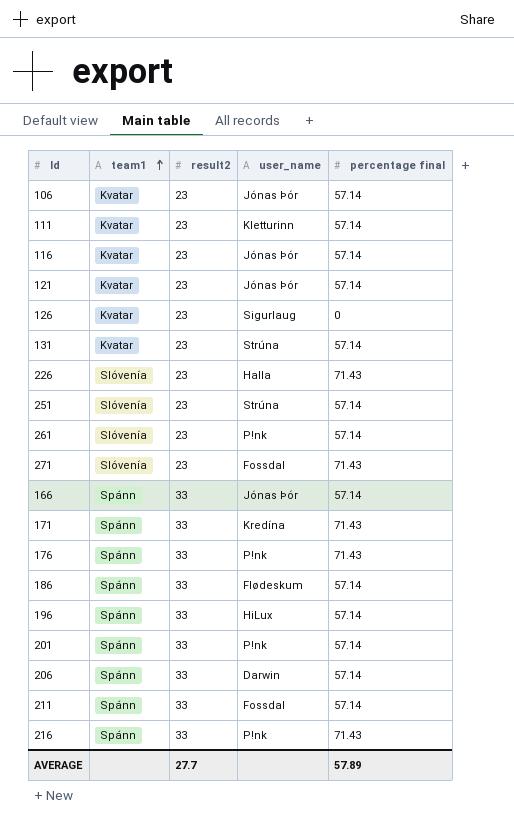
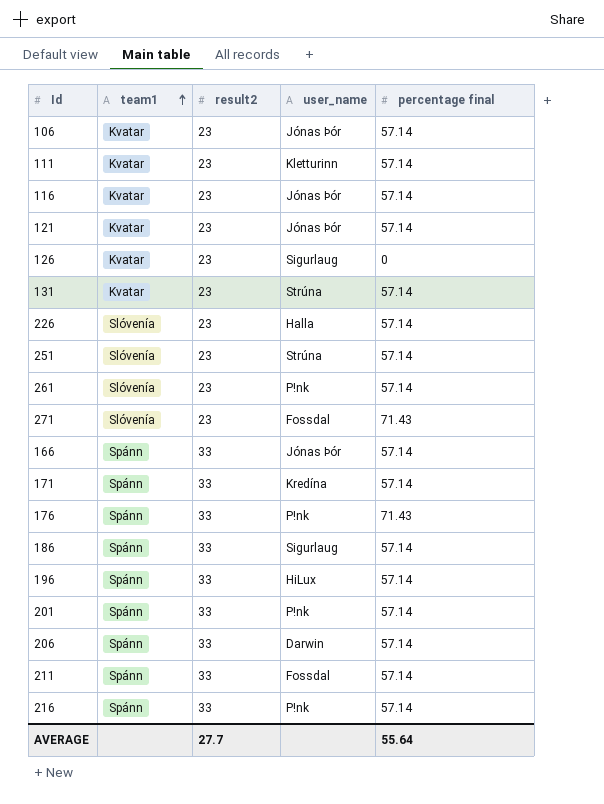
226 | percentage final: 71.43 -> 57.14
171 | percentage final: 71.43 -> 57.14
186 | user_name: Flødeskum -> Sigurlaug
216 | percentage final: 71.43 -> 57.14
AVERAGE | percentage final: 57.89 -> 55.64

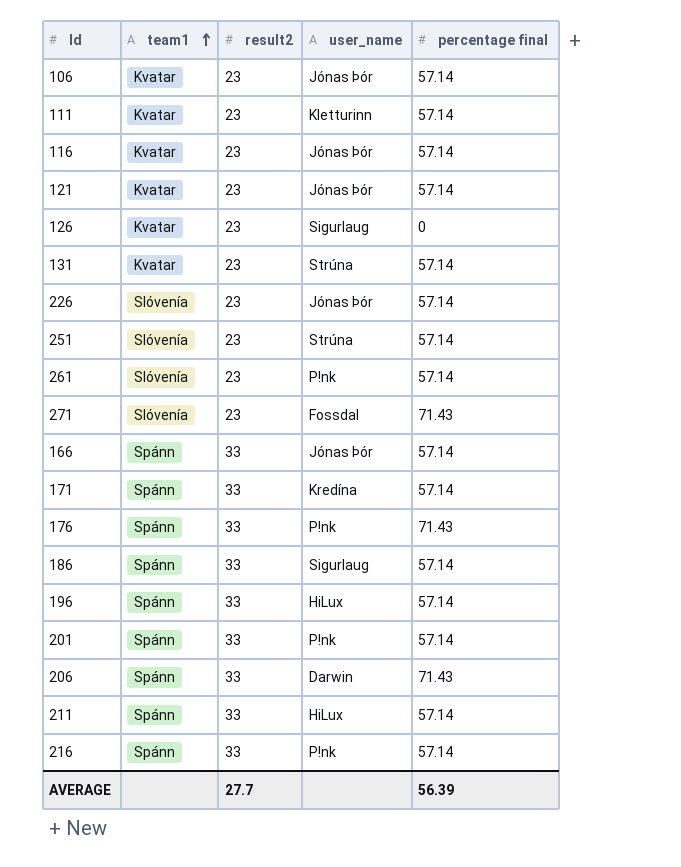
226 | user_name: Halla -> Jónas Þór
206 | percentage final: 57.14 -> 71.43
211 | user_name: Fossdal -> HiLux
AVERAGE | percentage final: 55.64 -> 56.39

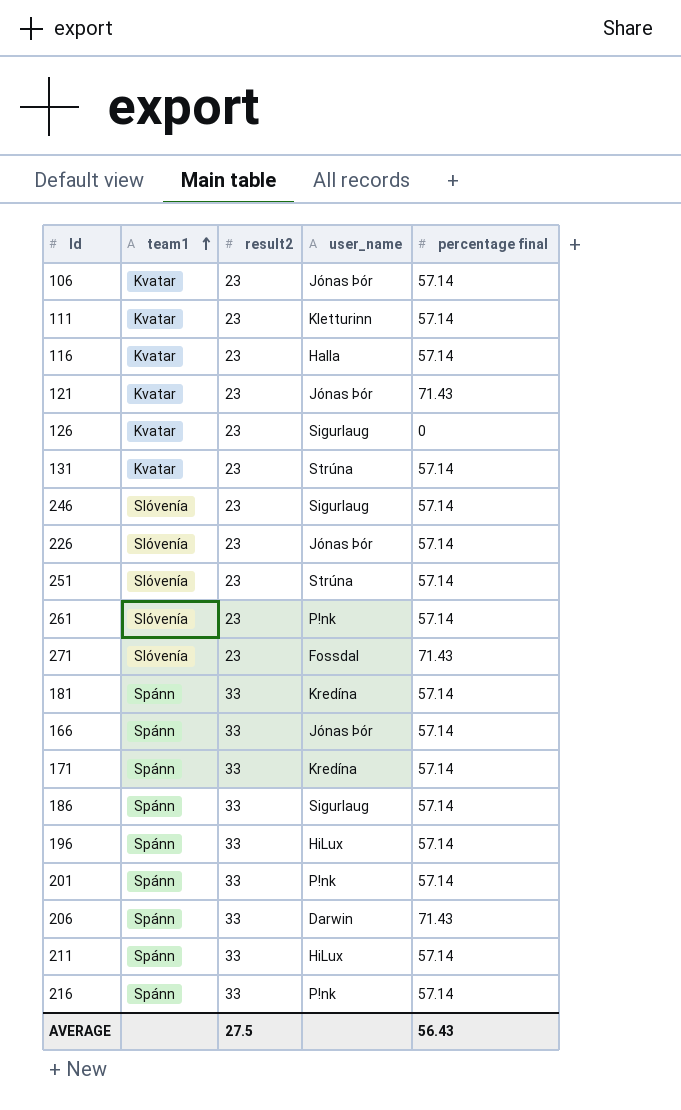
row 176: Spánn | 33 | P!nk | 71.43 -> none
116 | user_name: Jónas Þór -> Halla
121 | percentage final: 57.14 -> 71.43
row 246: none -> Slóvenía | 23 | Sigurlaug | 57.14
row 181: none -> Spánn | 33 | Kredína | 57.14
AVERAGE | result2: 27.7 -> 27.5
AVERAGE | percentage final: 56.39 -> 56.43

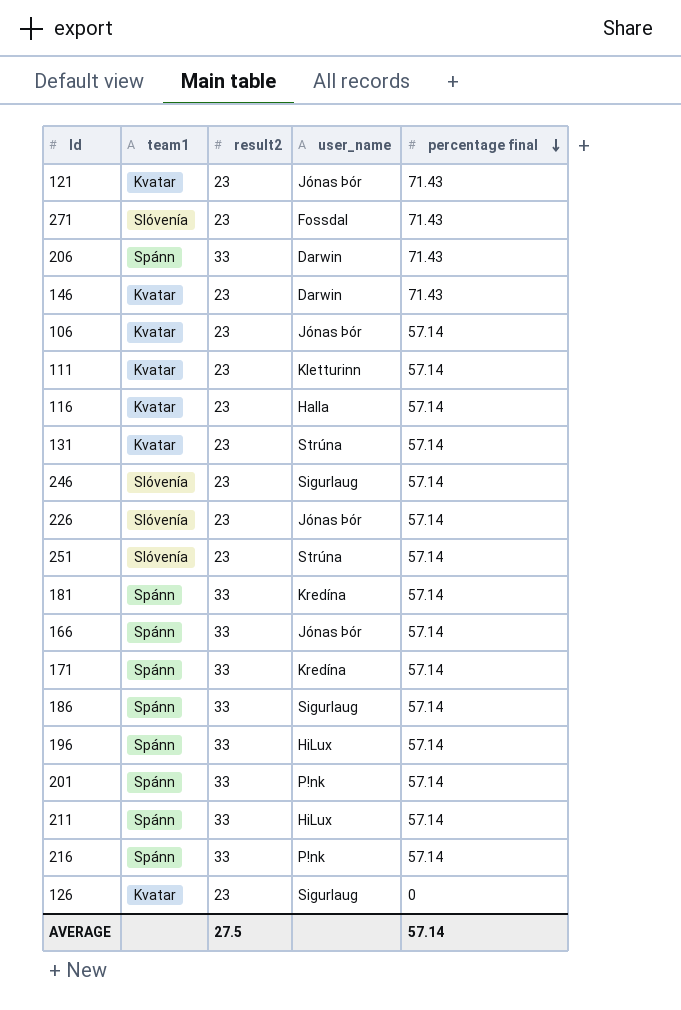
row order: team1 ascending -> percentage final descending
row 261: Slóvenía | 23 | P!nk | 57.14 -> none
row 146: none -> Kvatar | 23 | Darwin | 71.43
AVERAGE | percentage final: 56.43 -> 57.14

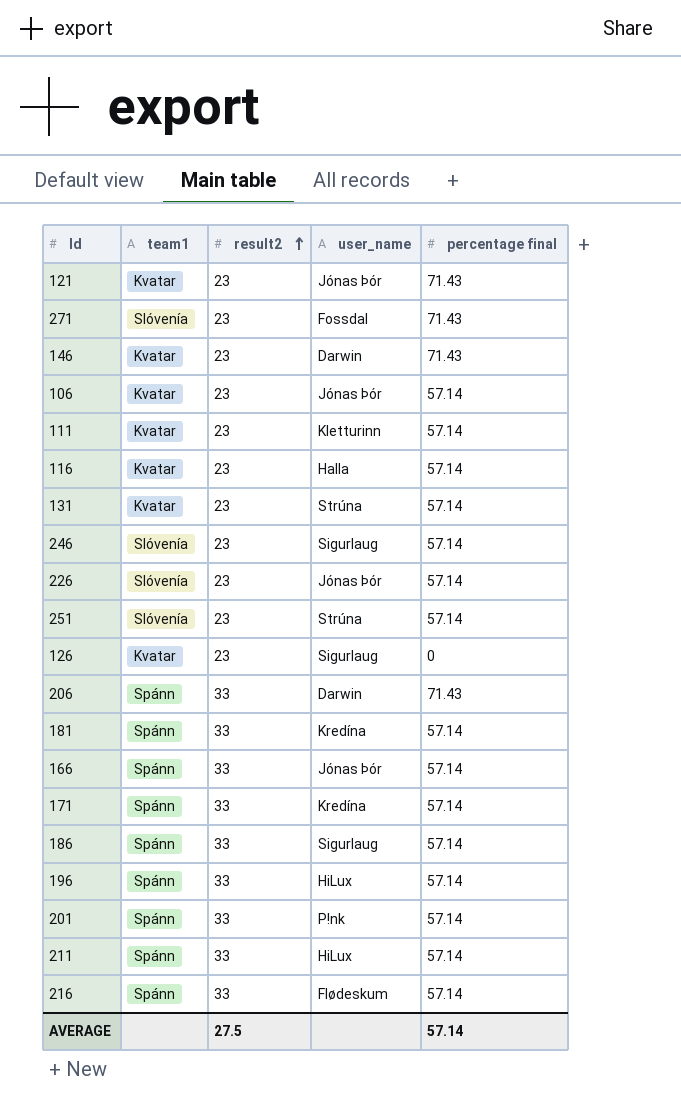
row order: percentage final descending -> result2 ascending
216 | user_name: P!nk -> Flødeskum

